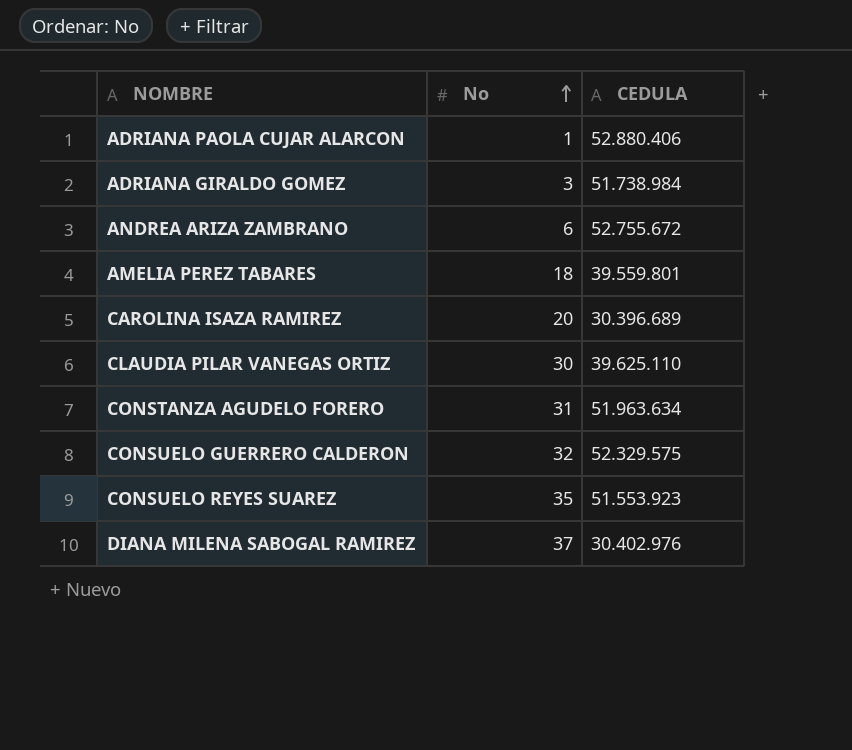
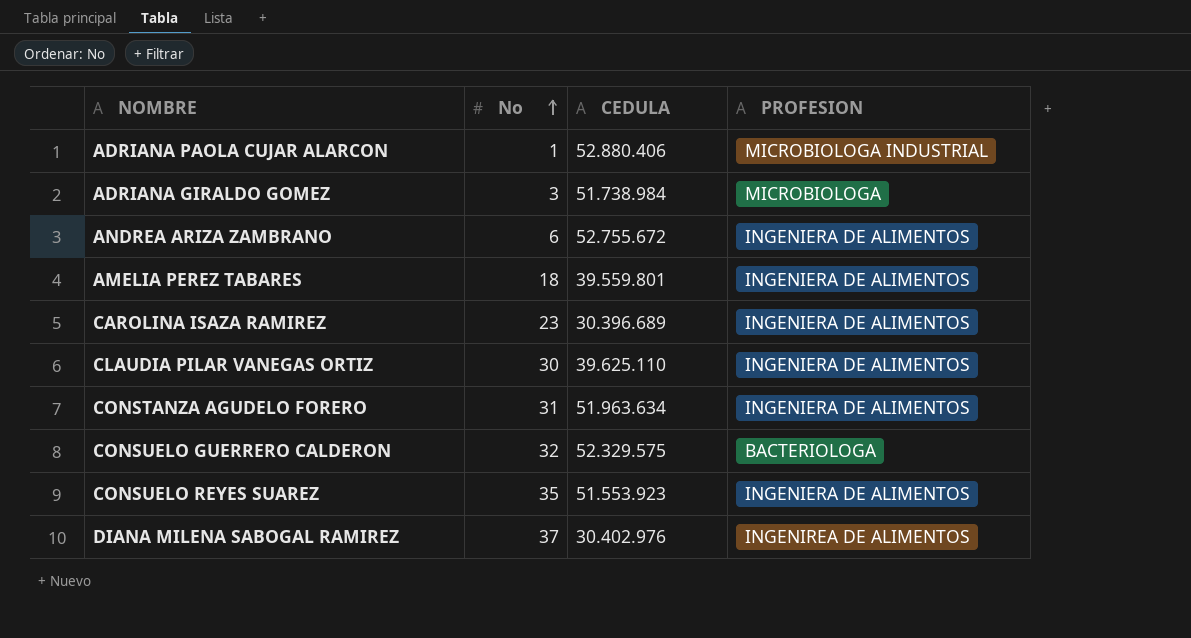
column PROFESION | position: none -> 4
CAROLINA ISAZA RAMIREZ | No: 20 -> 23

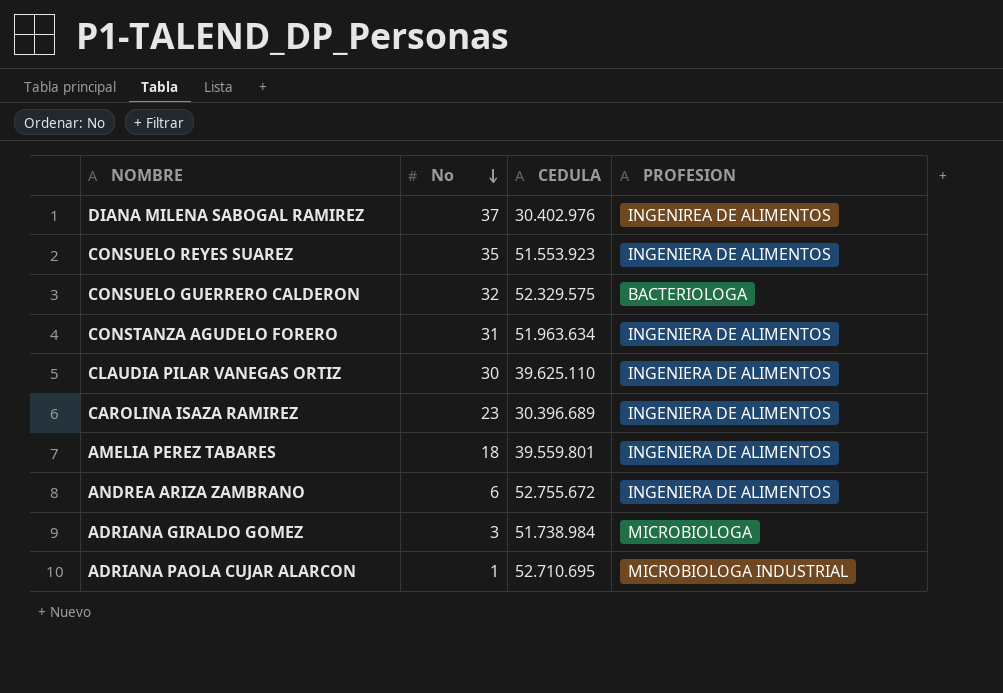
row order: No ascending -> No descending
ADRIANA PAOLA CUJAR ALARCON | CEDULA: 52.880.406 -> 52.710.695

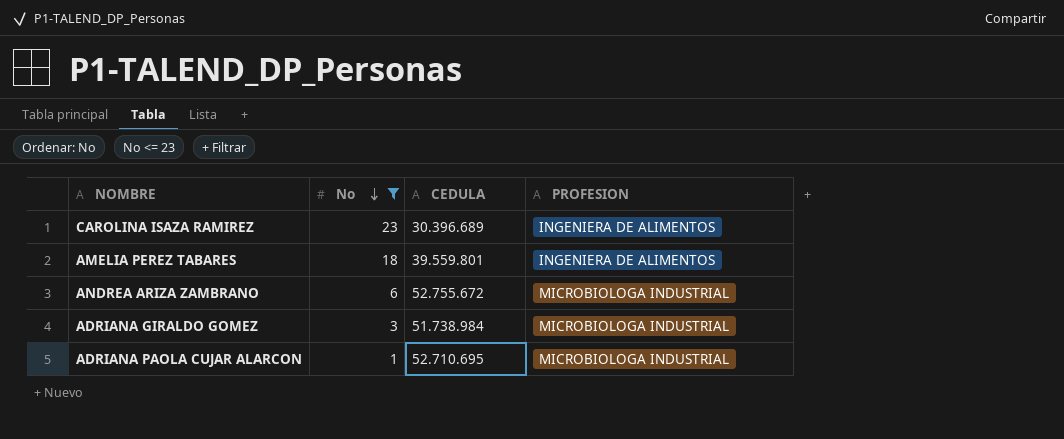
filter: none -> No <= 23
ANDREA ARIZA ZAMBRANO | PROFESION: INGENIERA DE ALIMENTOS -> MICROBIOLOGA INDUSTRIAL
ADRIANA GIRALDO GOMEZ | PROFESION: MICROBIOLOGA -> MICROBIOLOGA INDUSTRIAL

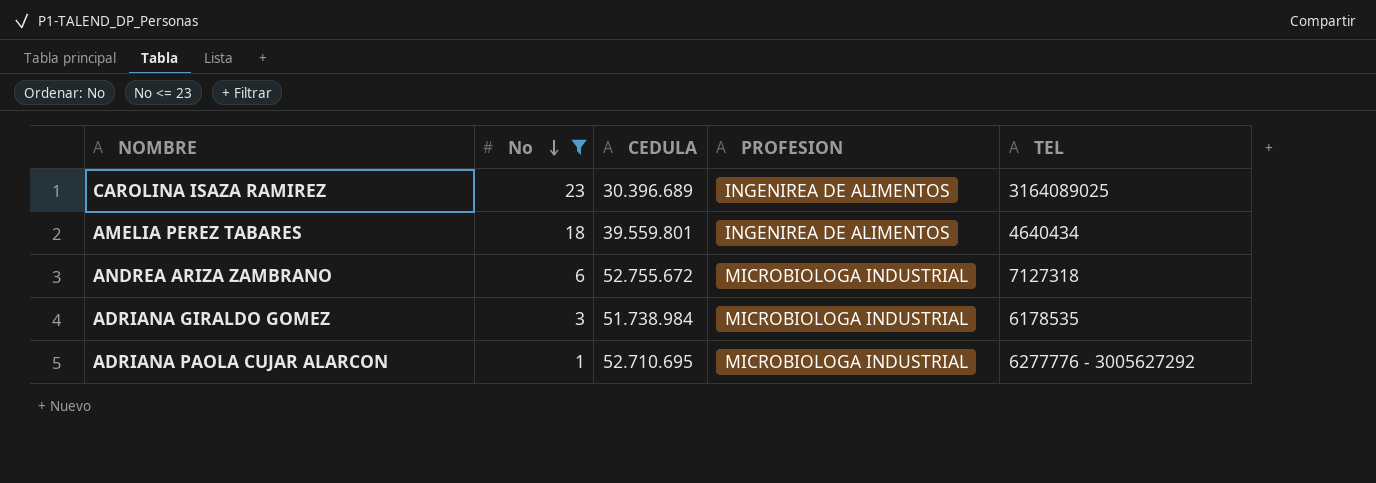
column TEL | position: none -> 5
CAROLINA ISAZA RAMIREZ | PROFESION: INGENIERA DE ALIMENTOS -> INGENIREA DE ALIMENTOS
AMELIA PEREZ TABARES | PROFESION: INGENIERA DE ALIMENTOS -> INGENIREA DE ALIMENTOS

